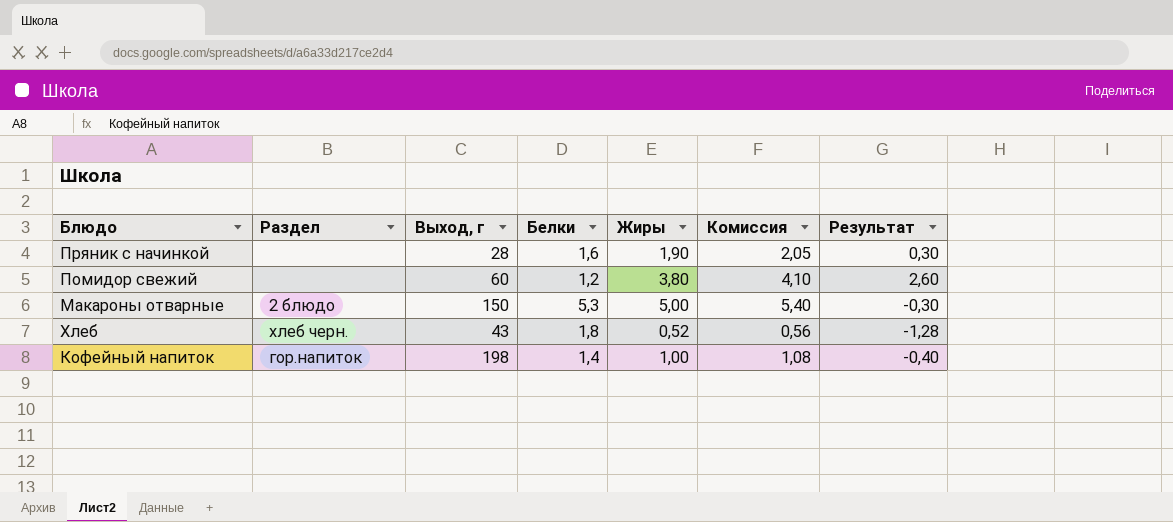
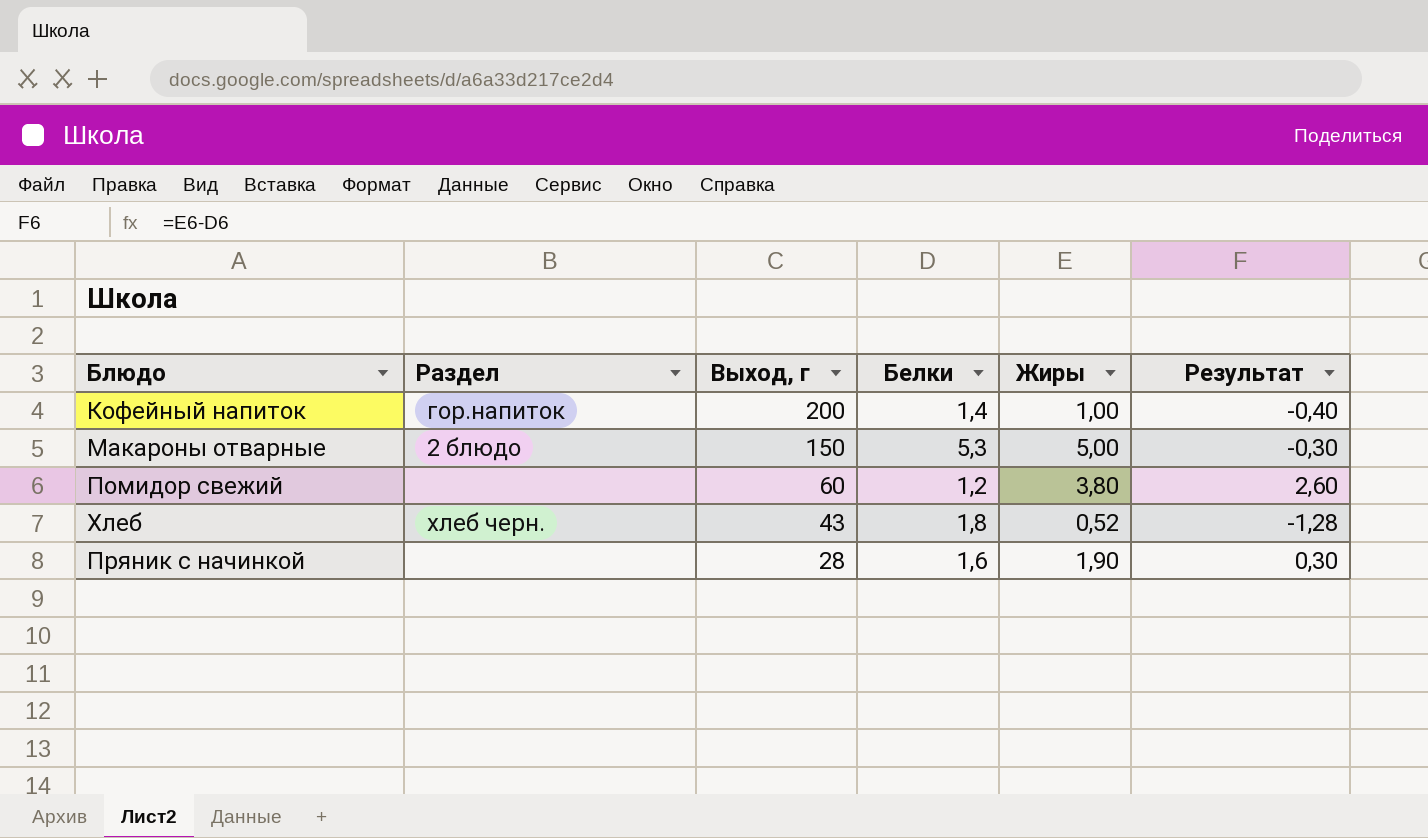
row order: none -> Выход, г descending
column Комиссия | formula: [Жиры] * 1,08 -> none
Кофейный напиток | Выход, г: 198 -> 200

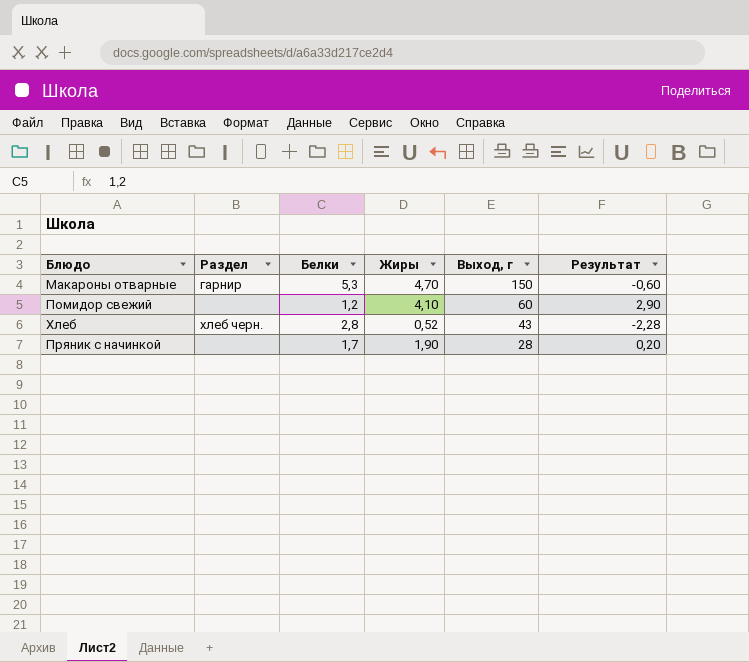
column Выход, г | position: 3 -> 5
row Кофейный напиток: гор.напиток | 200 | 1,4 | 1,00 | -0,40 -> none
Макароны отварные | Раздел: 2 блюдо -> гарнир
Макароны отварные | Жиры: 5,00 -> 4,70
Макароны отварные | Результат: -0,30 -> -0,60
Помидор свежий | Жиры: 3,80 -> 4,10
Помидор свежий | Результат: 2,60 -> 2,90
Хлеб | Белки: 1,8 -> 2,8
Хлеб | Результат: -1,28 -> -2,28
Пряник с начинкой | Белки: 1,6 -> 1,7
Пряник с начинкой | Результат: 0,30 -> 0,20

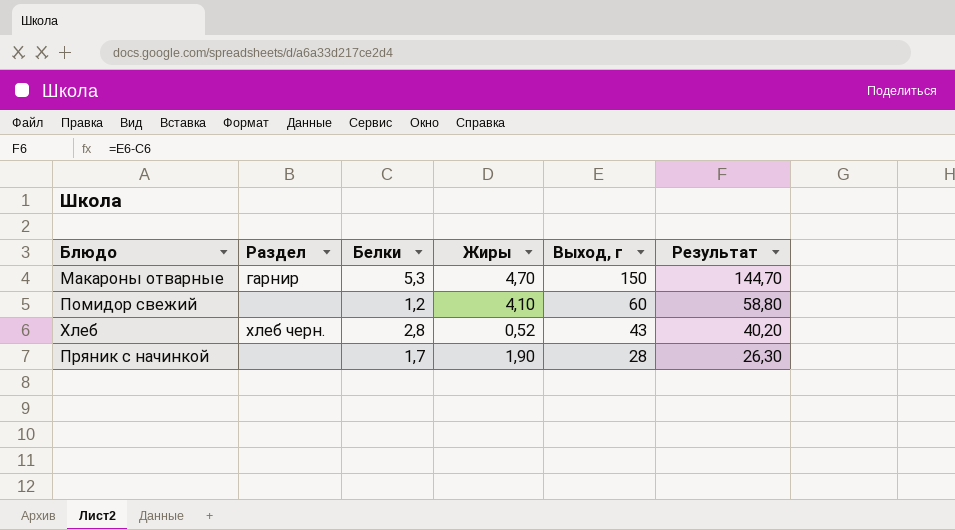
column Результат | formula: [Жиры] - [Белки] -> [Выход, г] - [Белки]

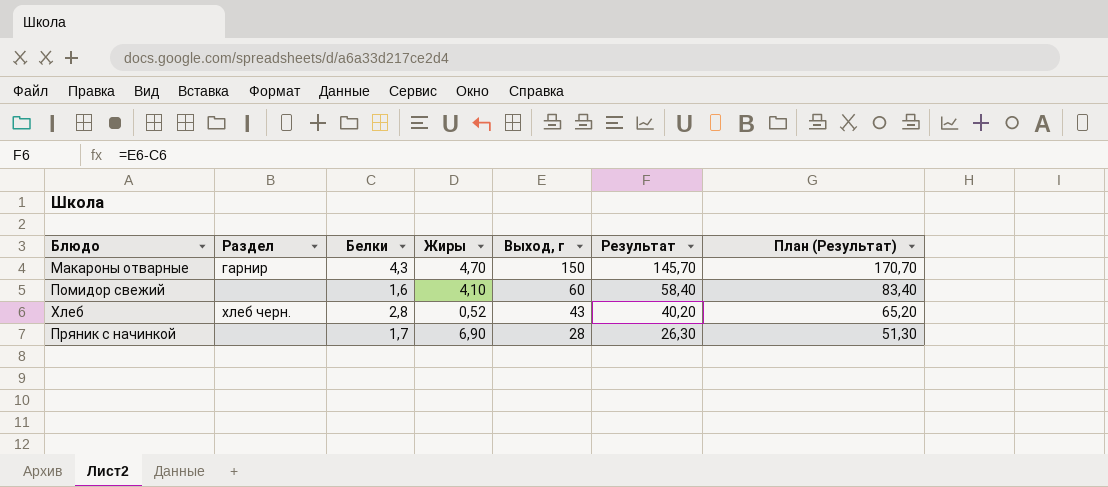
column План (Результат) | formula: none -> [Результат] + 25
Макароны отварные | Белки: 5,3 -> 4,3
Макароны отварные | Результат: 144,70 -> 145,70
Помидор свежий | Белки: 1,2 -> 1,6
Помидор свежий | Результат: 58,80 -> 58,40
Пряник с начинкой | Жиры: 1,90 -> 6,90

